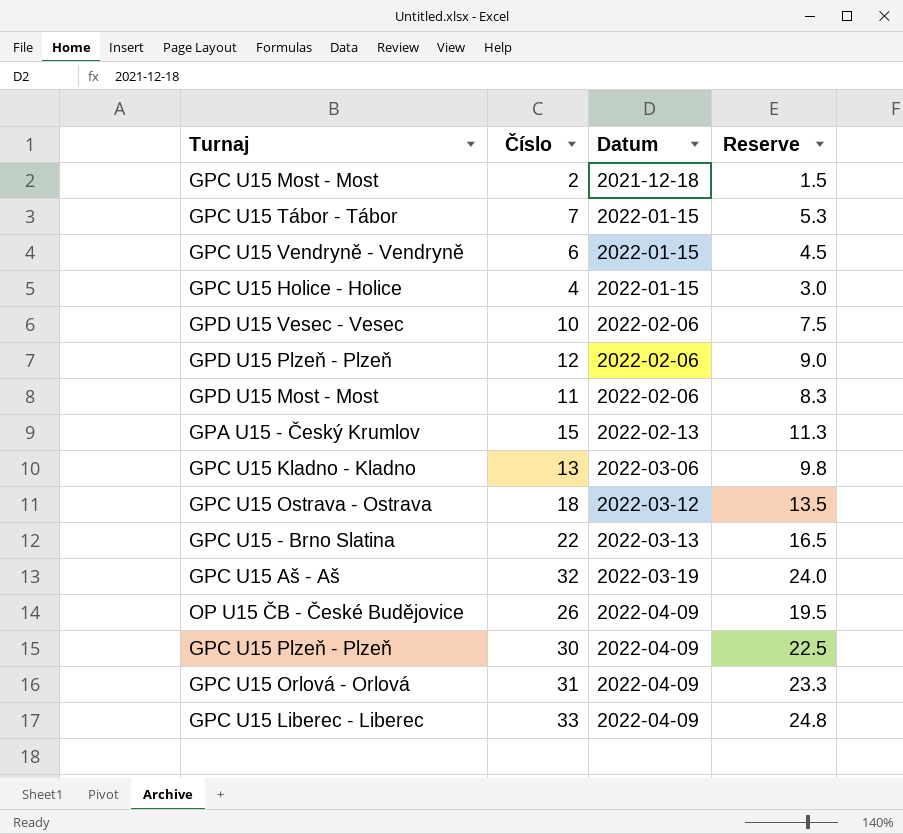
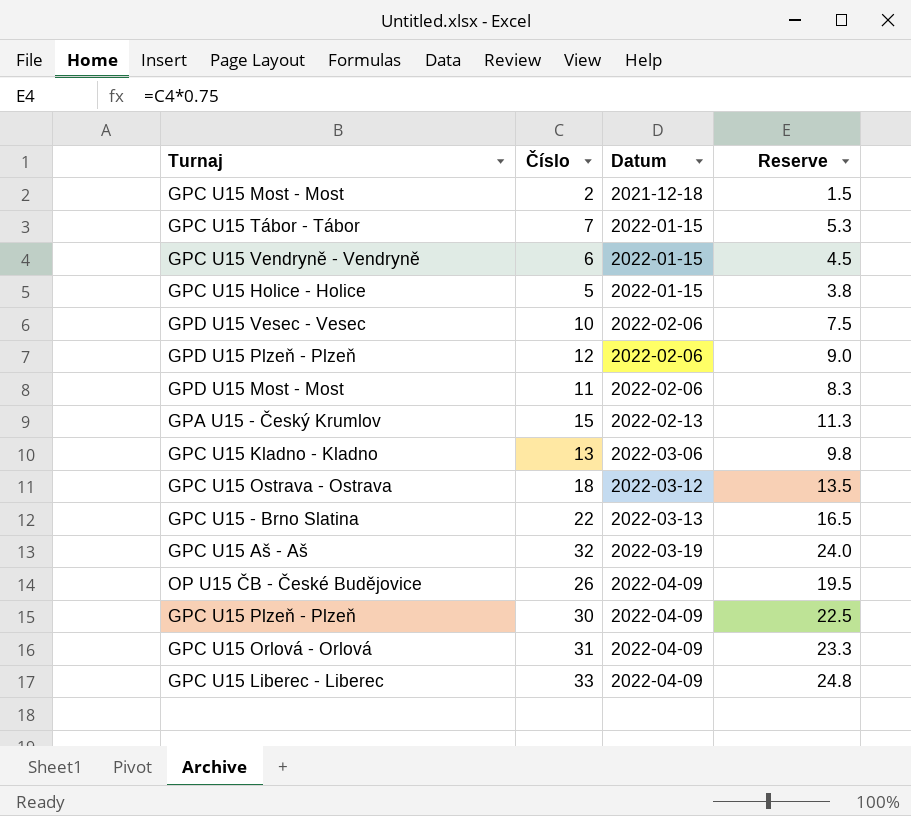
GPC U15 Holice - Holice | Číslo: 4 -> 5
GPC U15 Holice - Holice | Reserve: 3.0 -> 3.8

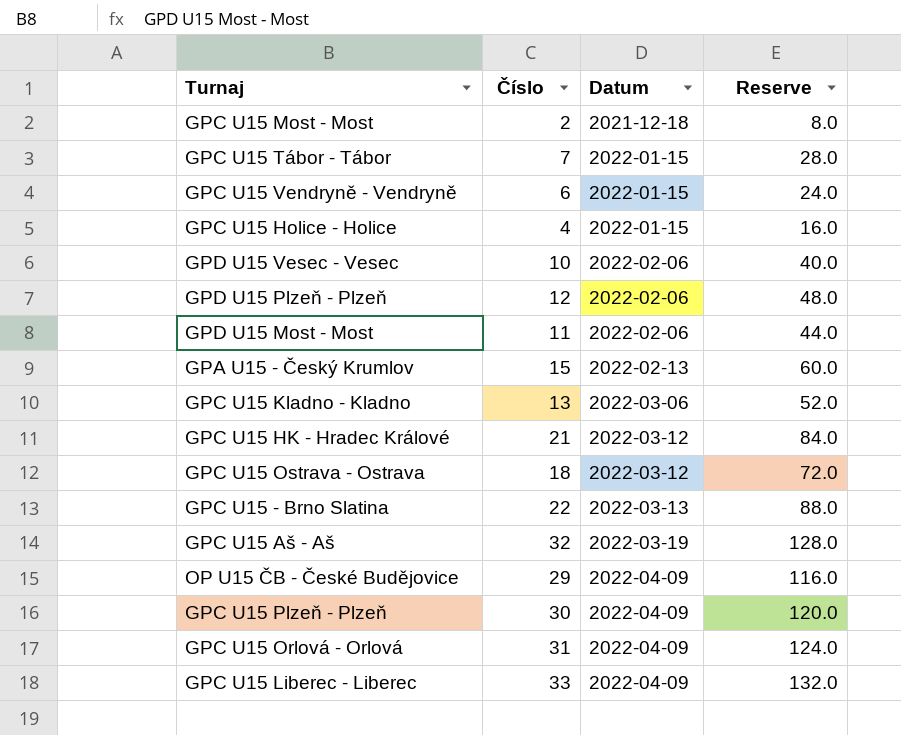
column Reserve | formula: [Číslo] * 0.75 -> [Číslo] * 4
GPC U15 Holice - Holice | Číslo: 5 -> 4
row GPC U15 HK - Hradec Králové: none -> 21 | 2022-03-12 | 84.0
OP U15 ČB - České Budějovice | Číslo: 26 -> 29

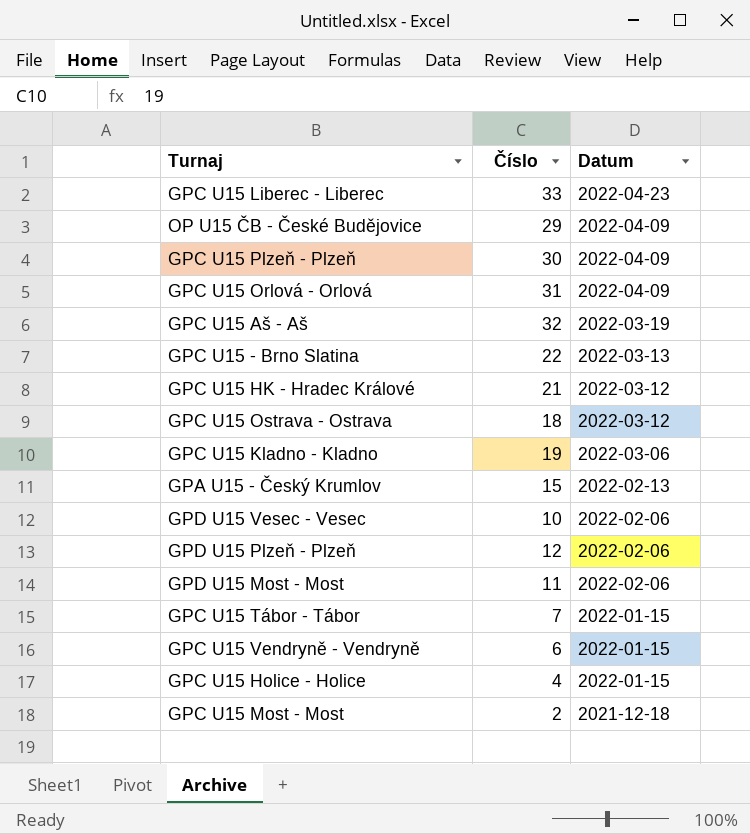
row order: Datum ascending -> Datum descending
column Reserve | formula: [Číslo] * 4 -> none
GPC U15 Liberec - Liberec | Datum: 2022-04-09 -> 2022-04-23
GPC U15 Kladno - Kladno | Číslo: 13 -> 19

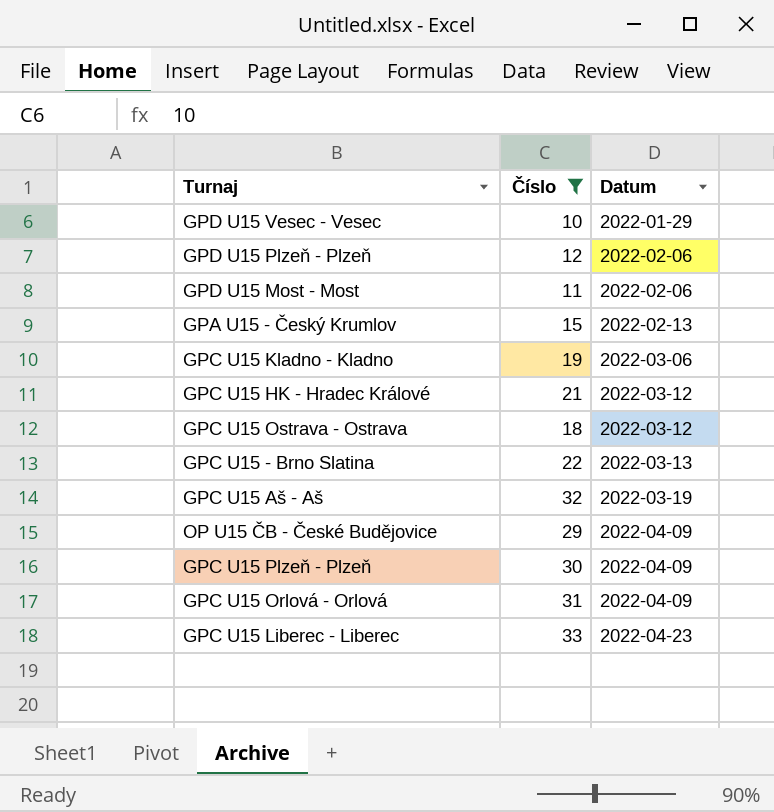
filter: none -> Číslo >= 10
row order: Datum descending -> Datum ascending
GPD U15 Vesec - Vesec | Datum: 2022-02-06 -> 2022-01-29

